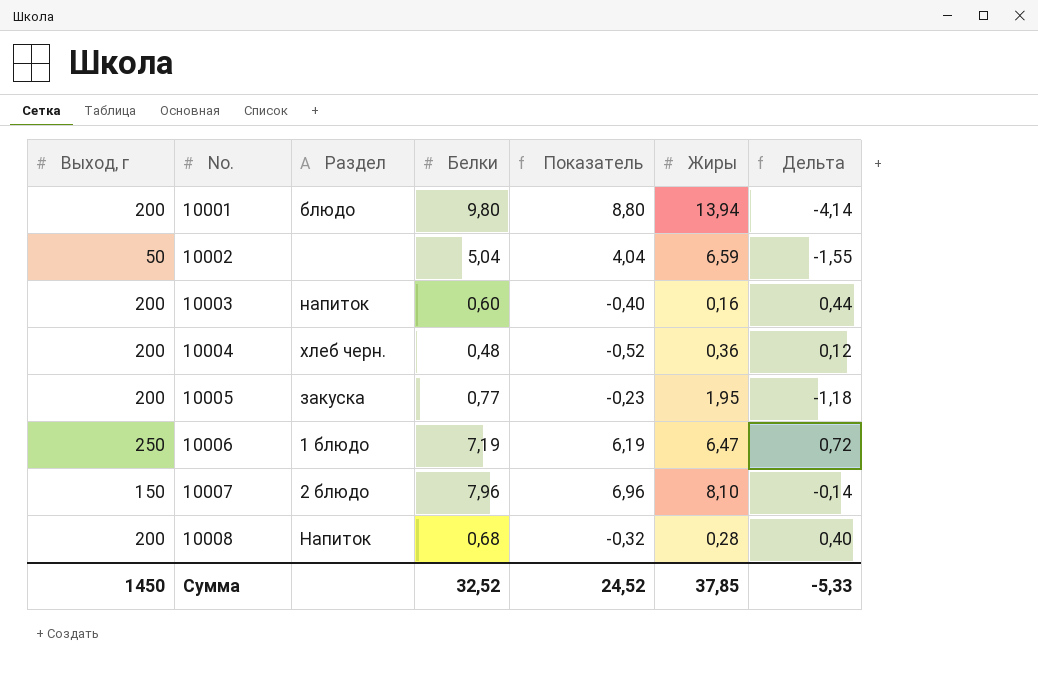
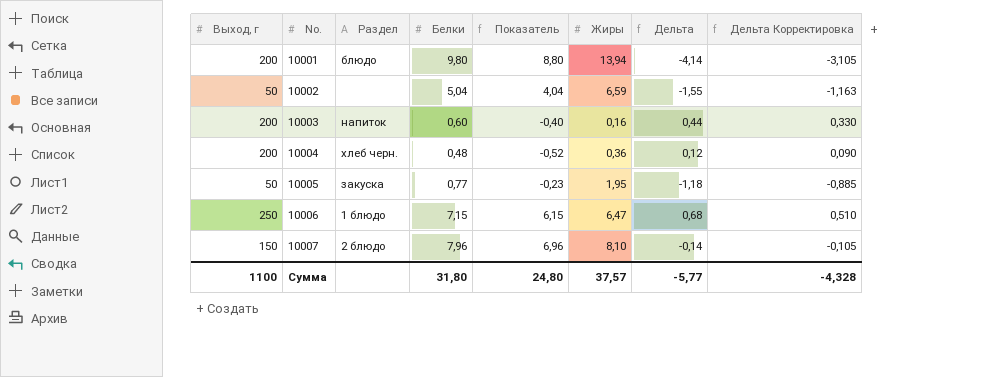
column Дельта Корректировка | formula: none -> [Дельта] * 0,75
row 10008: 200 | Напиток | 0,68 | -0,32 | 0,28 | 0,40 -> none
10005 | Выход, г: 200 -> 50
10006 | Белки: 7,19 -> 7,15
10006 | Показатель: 6,19 -> 6,15
10006 | Дельта: 0,72 -> 0,68
Сумма | Выход, г: 1450 -> 1100
Сумма | Белки: 32,52 -> 31,80
Сумма | Показатель: 24,52 -> 24,80
Сумма | Жиры: 37,85 -> 37,57
Сумма | Дельта: -5,33 -> -5,77

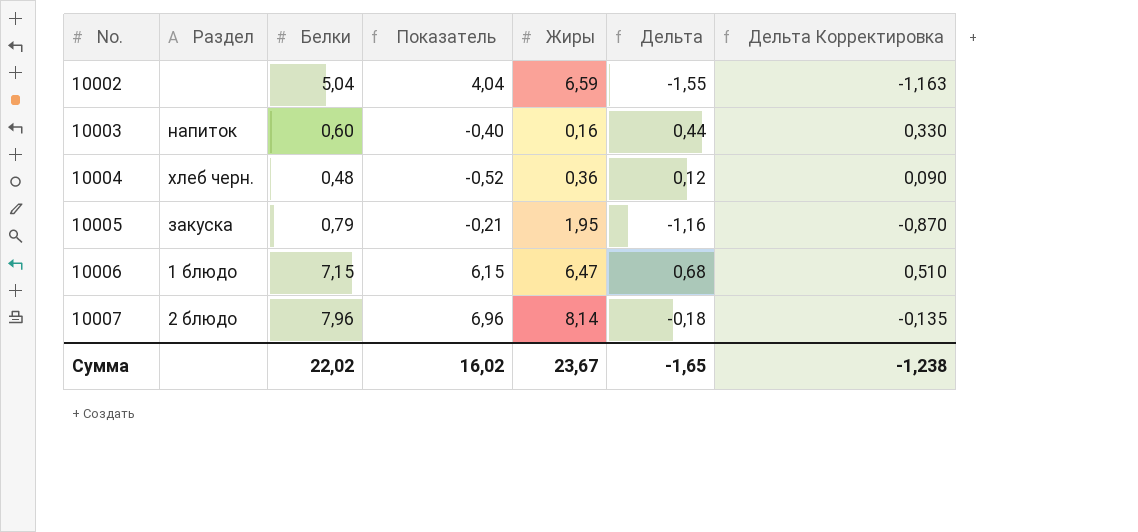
column Выход, г | position: 1 -> none
row 10001: 200 | блюдо | 9,80 | 8,80 | 13,94 | -4,14 | -3,105 -> none
10005 | Белки: 0,77 -> 0,79
10005 | Показатель: -0,23 -> -0,21
10005 | Дельта: -1,18 -> -1,16
10005 | Дельта Корректировка: -0,885 -> -0,870
10007 | Жиры: 8,10 -> 8,14
10007 | Дельта: -0,14 -> -0,18
10007 | Дельта Корректировка: -0,105 -> -0,135
Сумма | Белки: 31,80 -> 22,02
Сумма | Показатель: 24,80 -> 16,02
Сумма | Жиры: 37,57 -> 23,67
Сумма | Дельта: -5,77 -> -1,65
Сумма | Дельта Корректировка: -4,328 -> -1,238

